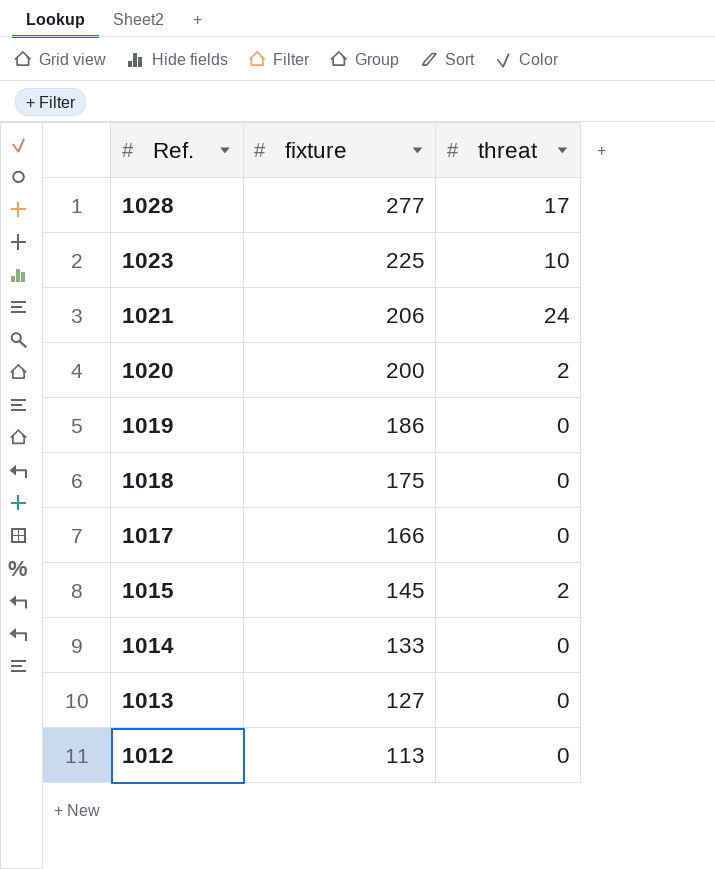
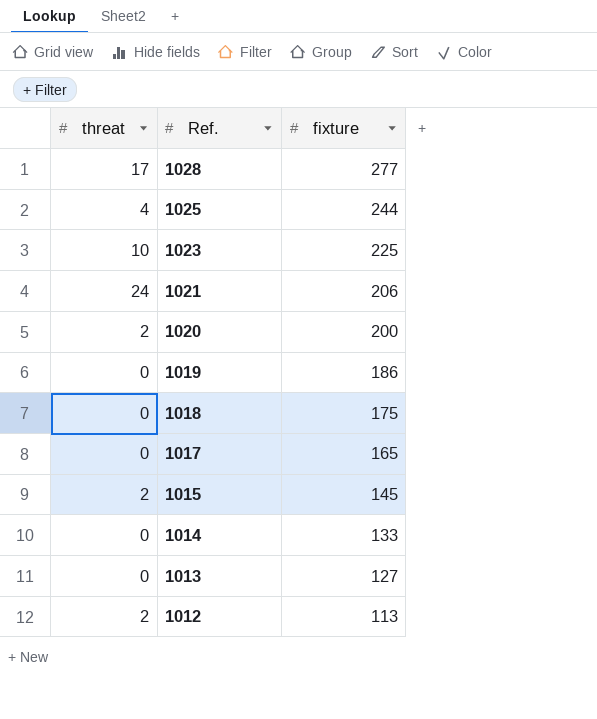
column threat | position: 3 -> 1
row 1025: none -> 4 | 244
1017 | fixture: 166 -> 165
1012 | threat: 0 -> 2

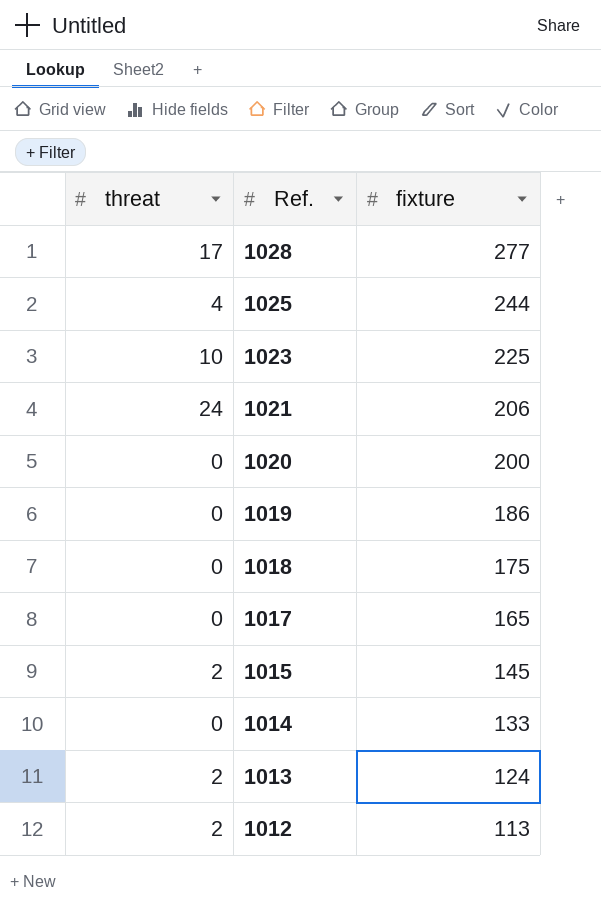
1020 | threat: 2 -> 0
1013 | threat: 0 -> 2
1013 | fixture: 127 -> 124

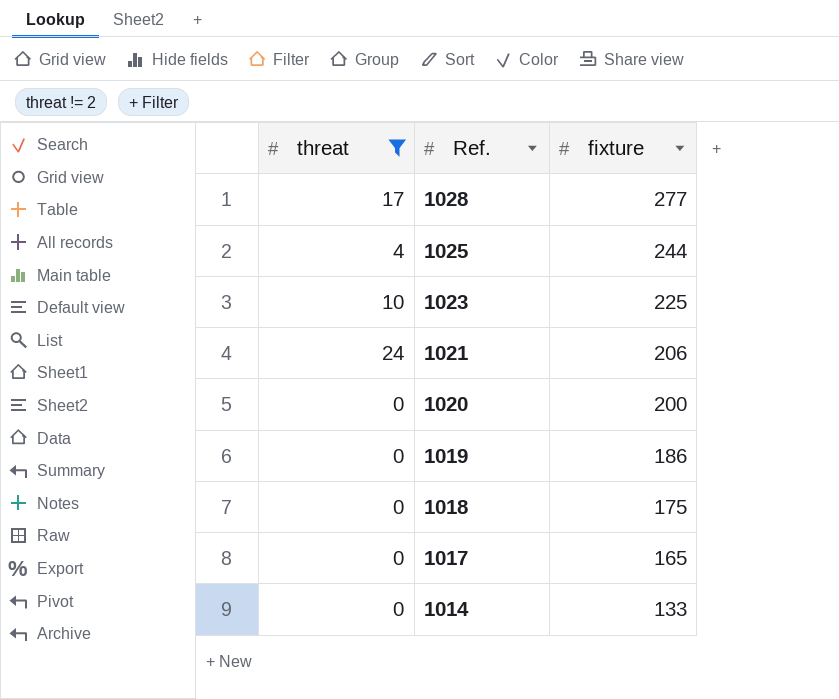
filter: none -> threat != 2

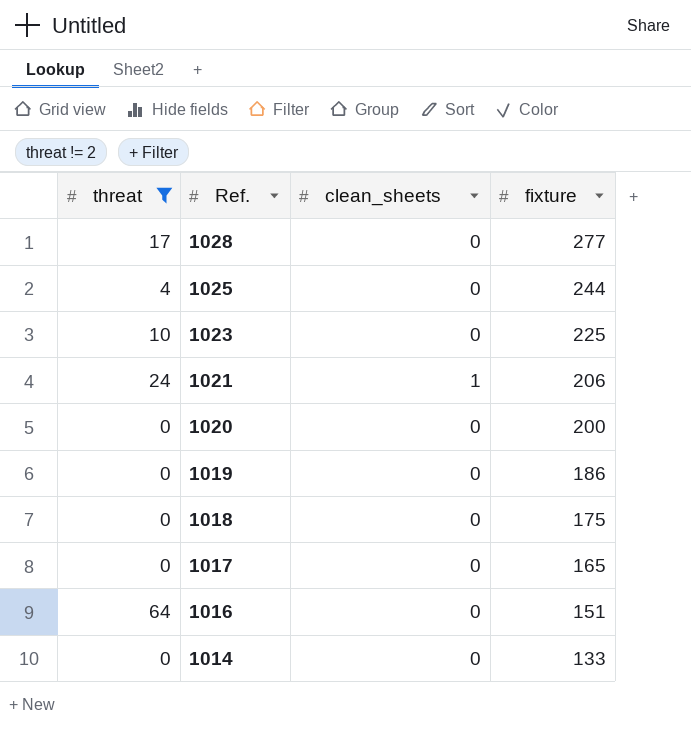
column clean_sheets | position: none -> 3
row 1016: none -> 64 | 0 | 151

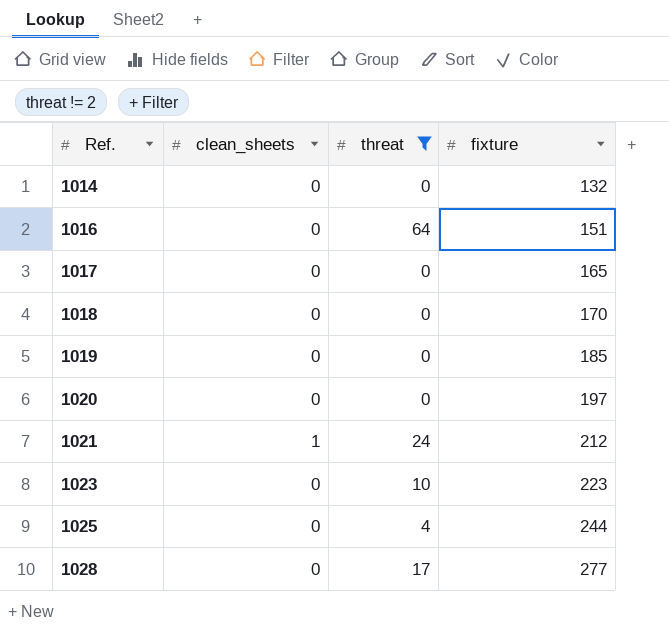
row order: Ref. descending -> Ref. ascending
column threat | position: 1 -> 3
1014 | fixture: 133 -> 132
1018 | fixture: 175 -> 170
1019 | fixture: 186 -> 185
1020 | fixture: 200 -> 197
1021 | fixture: 206 -> 212
1023 | fixture: 225 -> 223

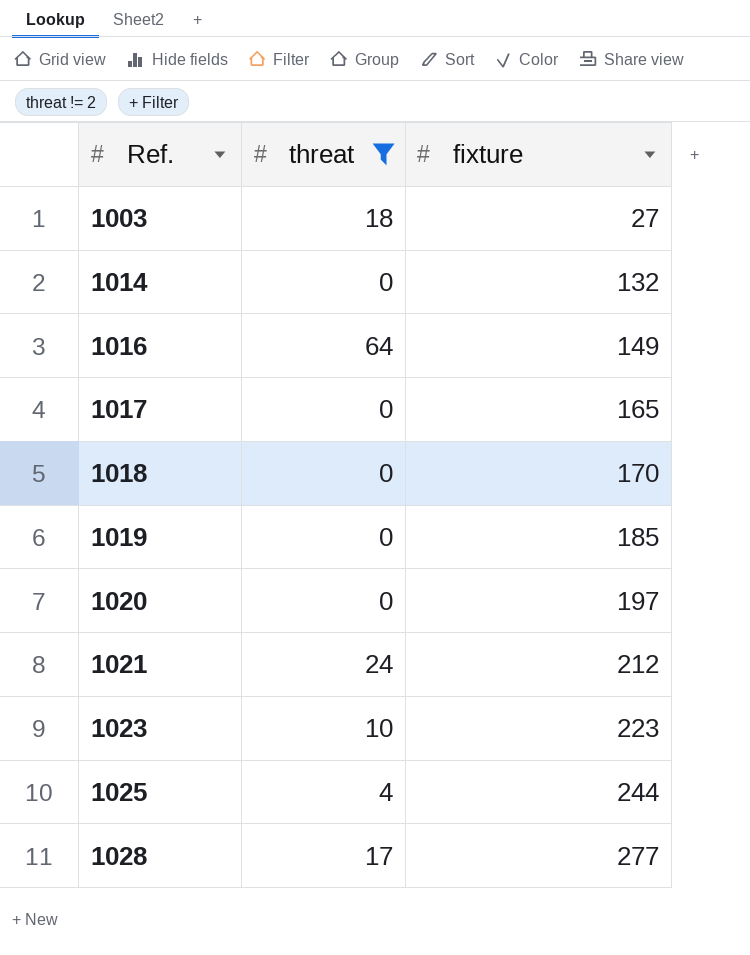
column clean_sheets | position: 2 -> none
row 1003: none -> 18 | 27
1016 | fixture: 151 -> 149

